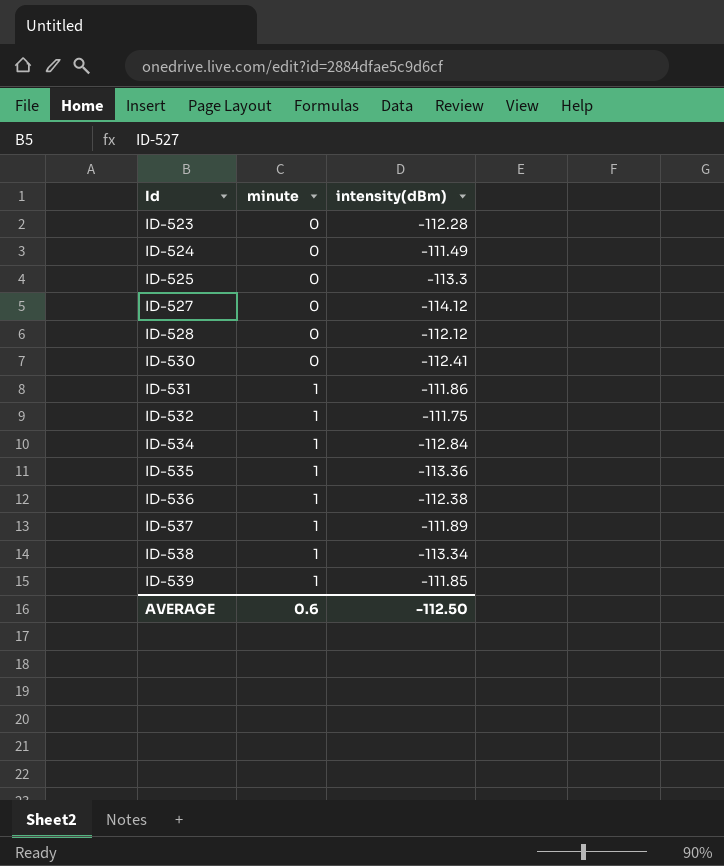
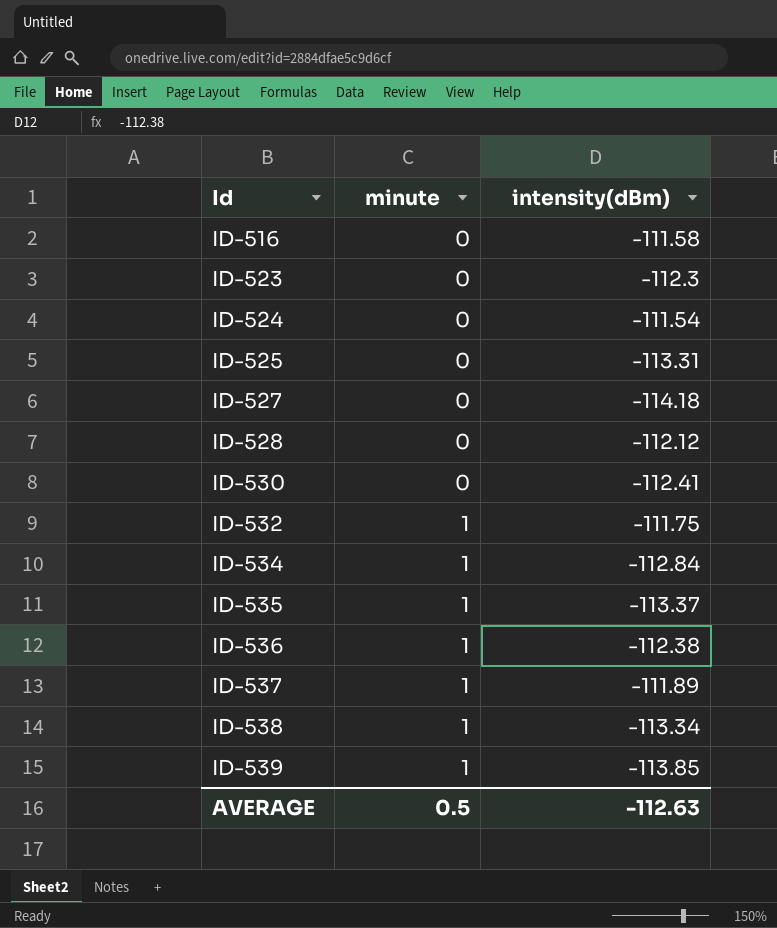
row ID-531: 1 | -111.86 -> none
row ID-516: none -> 0 | -111.58
ID-523 | intensity(dBm): -112.28 -> -112.3
ID-524 | intensity(dBm): -111.49 -> -111.54
ID-525 | intensity(dBm): -113.3 -> -113.31
ID-527 | intensity(dBm): -114.12 -> -114.18
ID-535 | intensity(dBm): -113.36 -> -113.37
ID-539 | intensity(dBm): -111.85 -> -113.85
AVERAGE | minute: 0.6 -> 0.5
AVERAGE | intensity(dBm): -112.50 -> -112.63

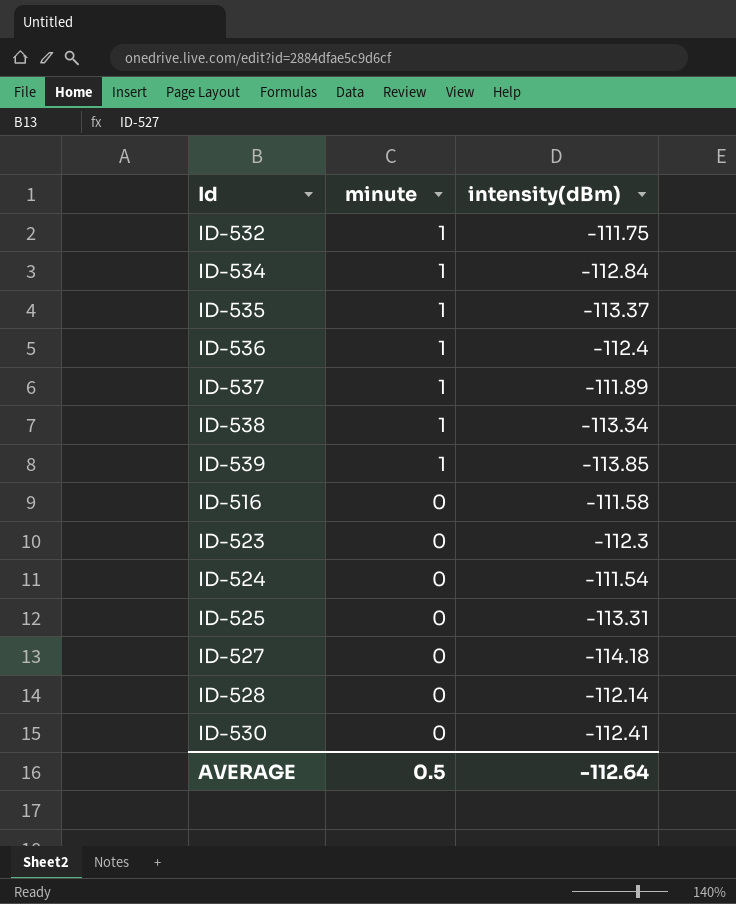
row order: Id ascending -> minute descending
ID-536 | intensity(dBm): -112.38 -> -112.4
ID-528 | intensity(dBm): -112.12 -> -112.14
AVERAGE | intensity(dBm): -112.63 -> -112.64

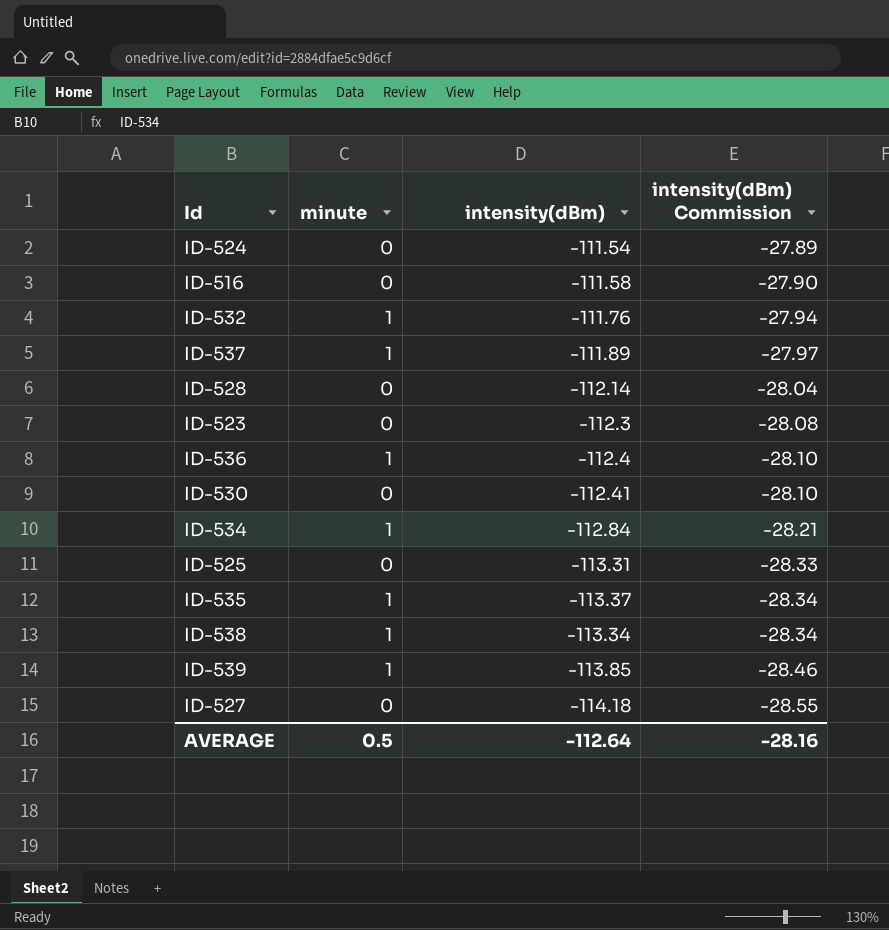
row order: minute descending -> intensity(dBm) Commission descending
column intensity(dBm) Commission | formula: none -> [intensity(dBm)] * 0.25
ID-532 | intensity(dBm): -111.75 -> -111.76

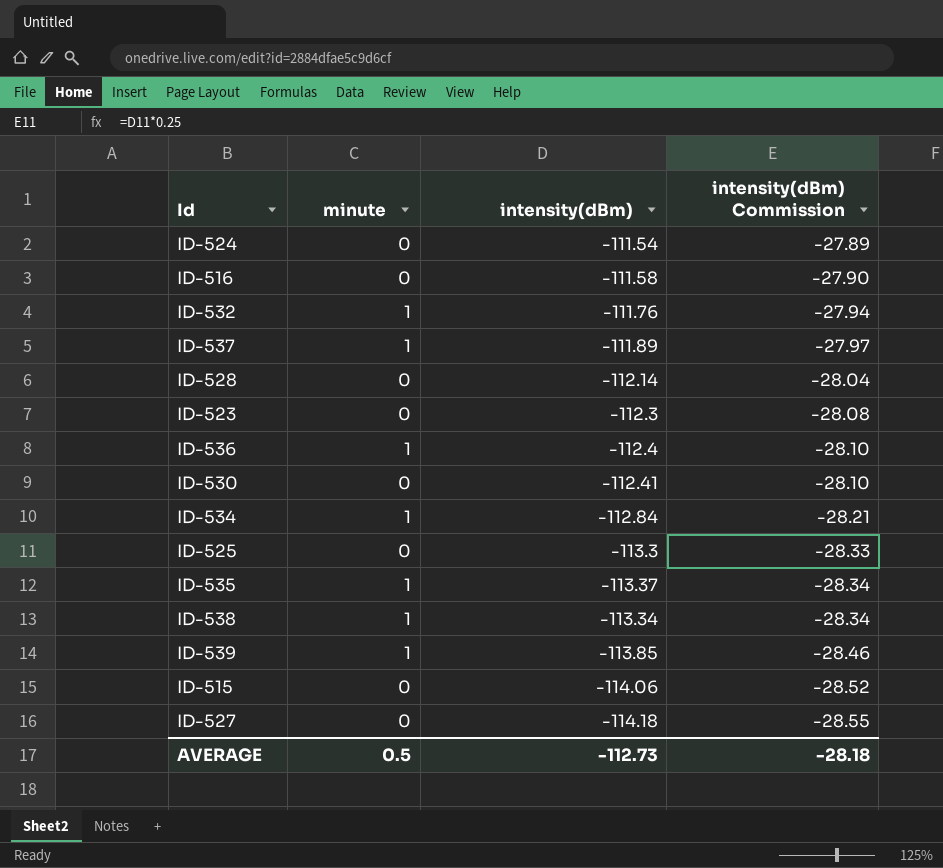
ID-525 | intensity(dBm): -113.31 -> -113.3
row ID-515: none -> 0 | -114.06 | -28.52
AVERAGE | intensity(dBm): -112.64 -> -112.73
AVERAGE | intensity(dBm) Commission: -28.16 -> -28.18

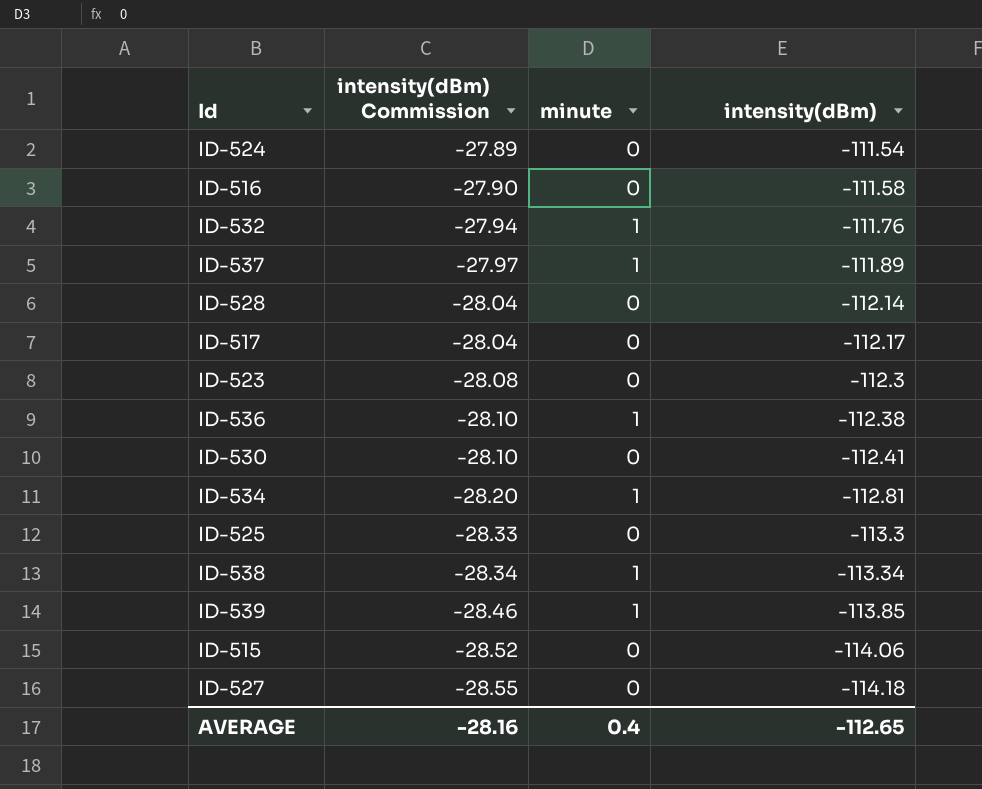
column intensity(dBm) Commission | position: 4 -> 2
row ID-535: 1 | -113.37 | -28.34 -> none
row ID-517: none -> -28.04 | 0 | -112.17
ID-536 | intensity(dBm): -112.4 -> -112.38
ID-534 | intensity(dBm) Commission: -28.21 -> -28.20
ID-534 | intensity(dBm): -112.84 -> -112.81
AVERAGE | intensity(dBm) Commission: -28.18 -> -28.16
AVERAGE | minute: 0.5 -> 0.4
AVERAGE | intensity(dBm): -112.73 -> -112.65

